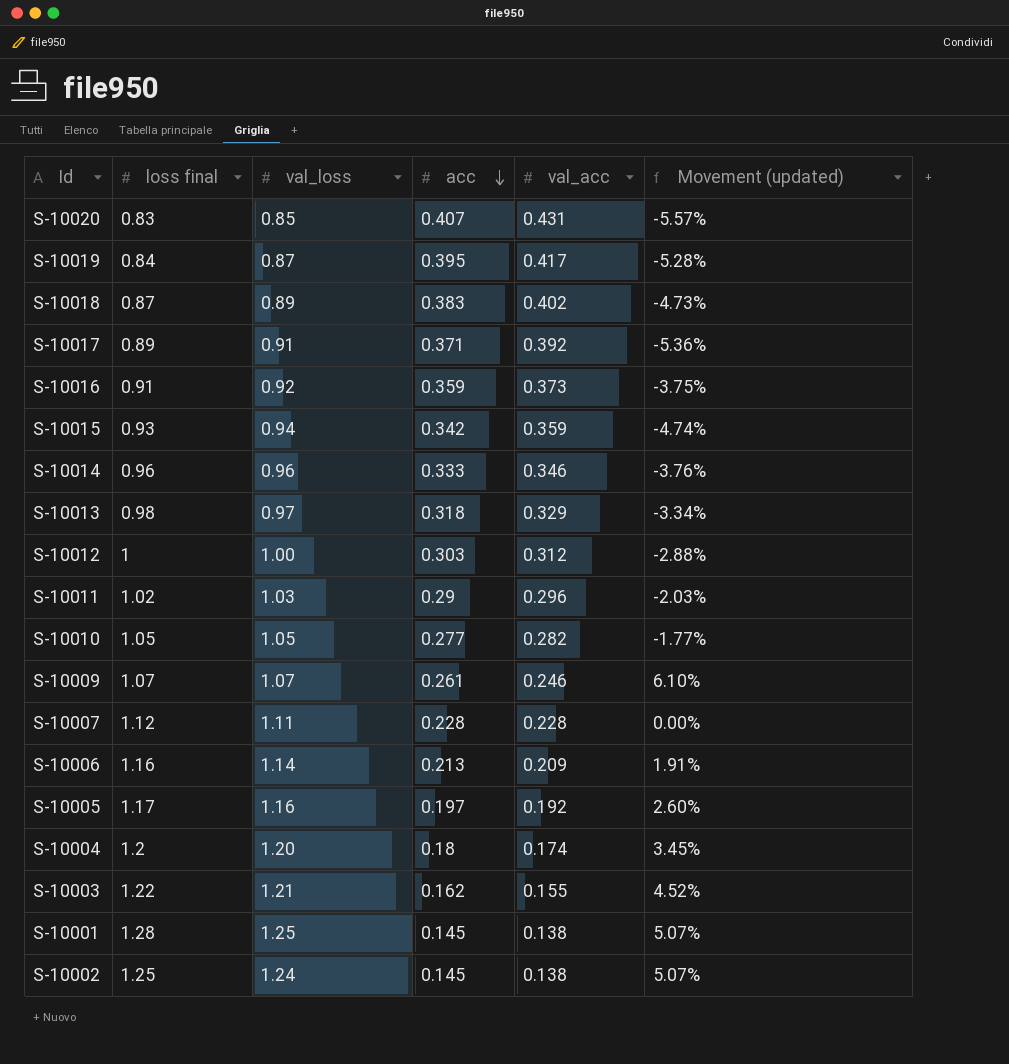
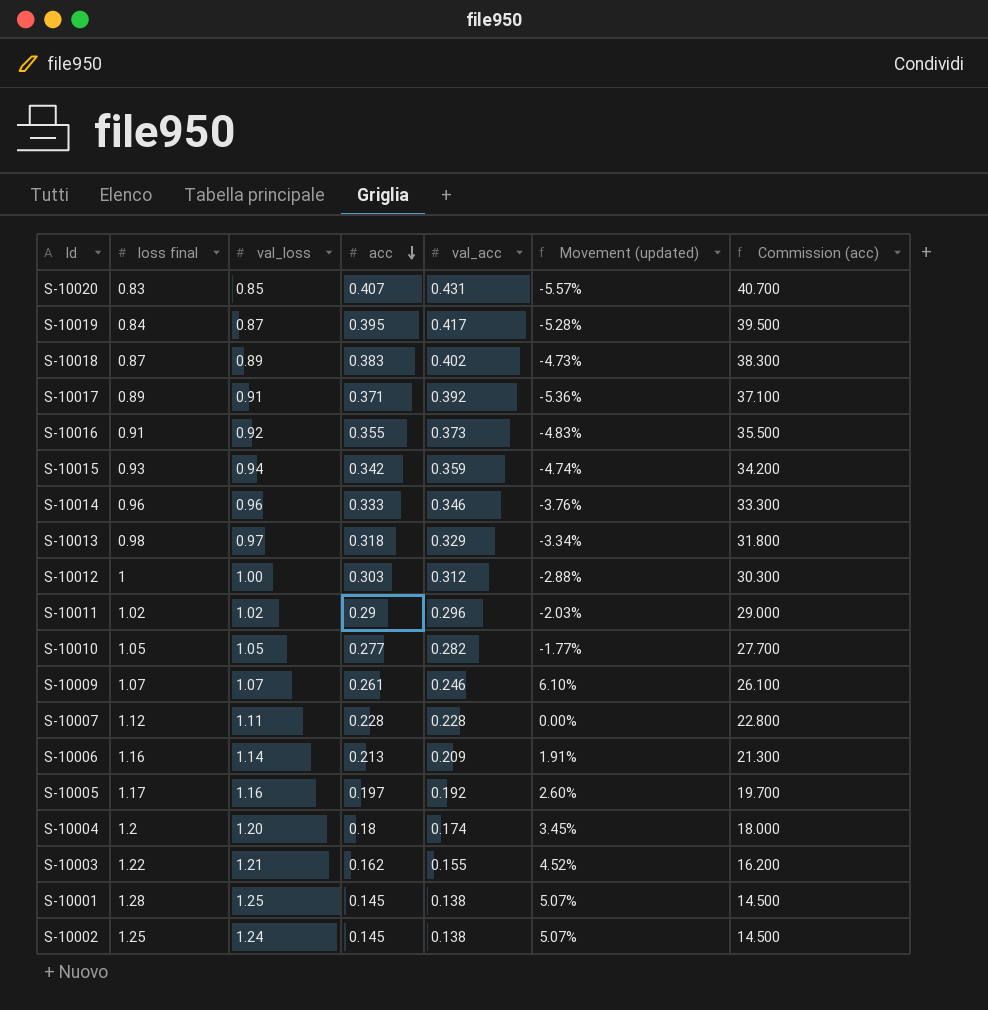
column Commission (acc) | formula: none -> [acc] * 100
S-10016 | acc: 0.359 -> 0.355
S-10016 | Movement (updated): -3.75% -> -4.83%
S-10011 | val_loss: 1.03 -> 1.02

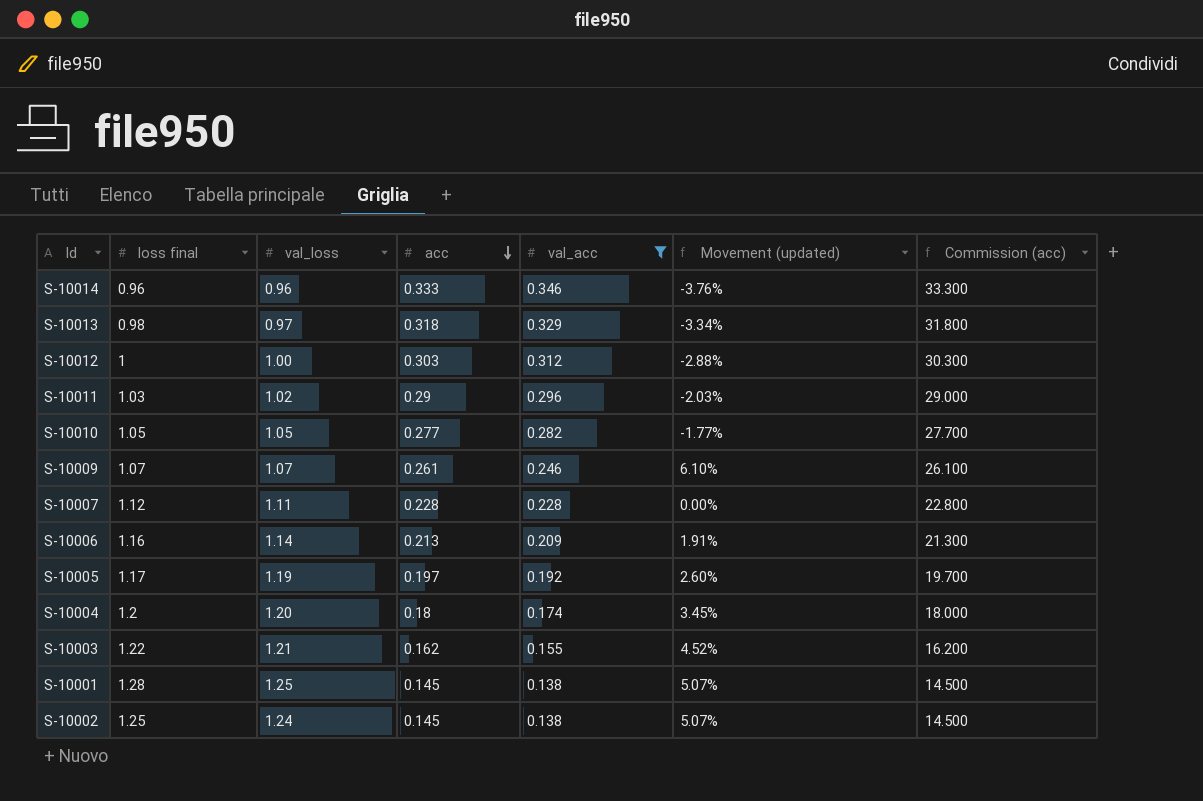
filter: none -> val_acc <= 0.346
S-10011 | loss final: 1.02 -> 1.03
S-10005 | val_loss: 1.16 -> 1.19

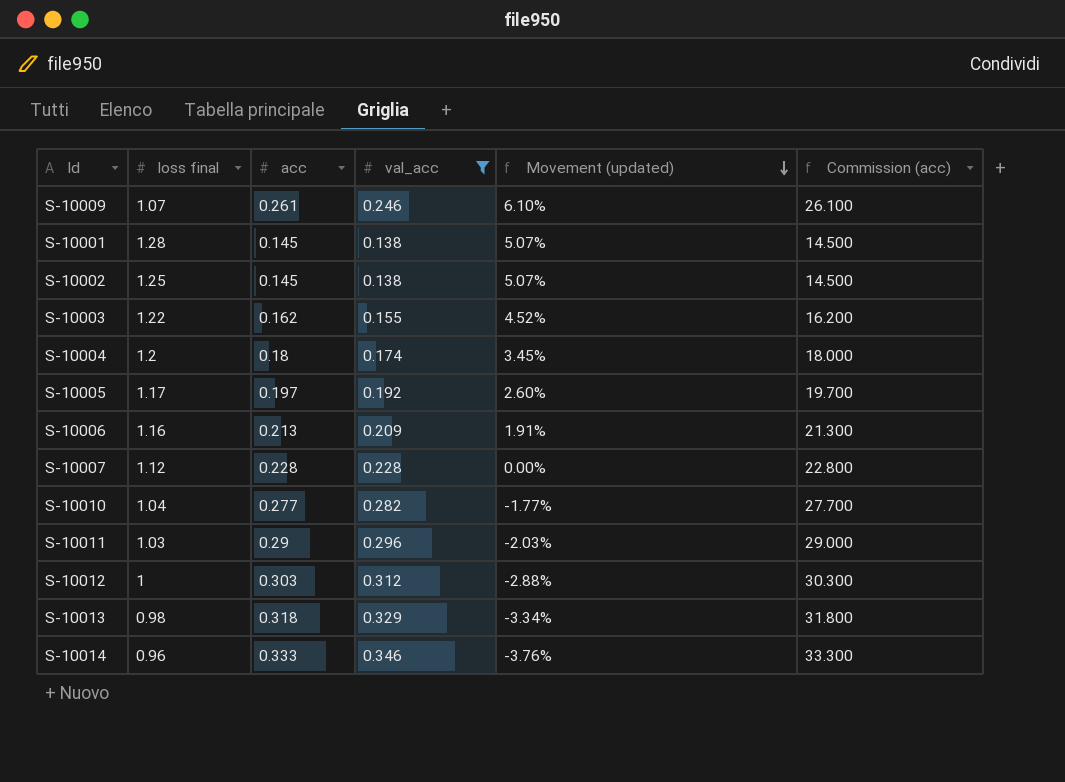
row order: acc descending -> Movement (updated) descending
column val_loss | position: 3 -> none
S-10010 | loss final: 1.05 -> 1.04

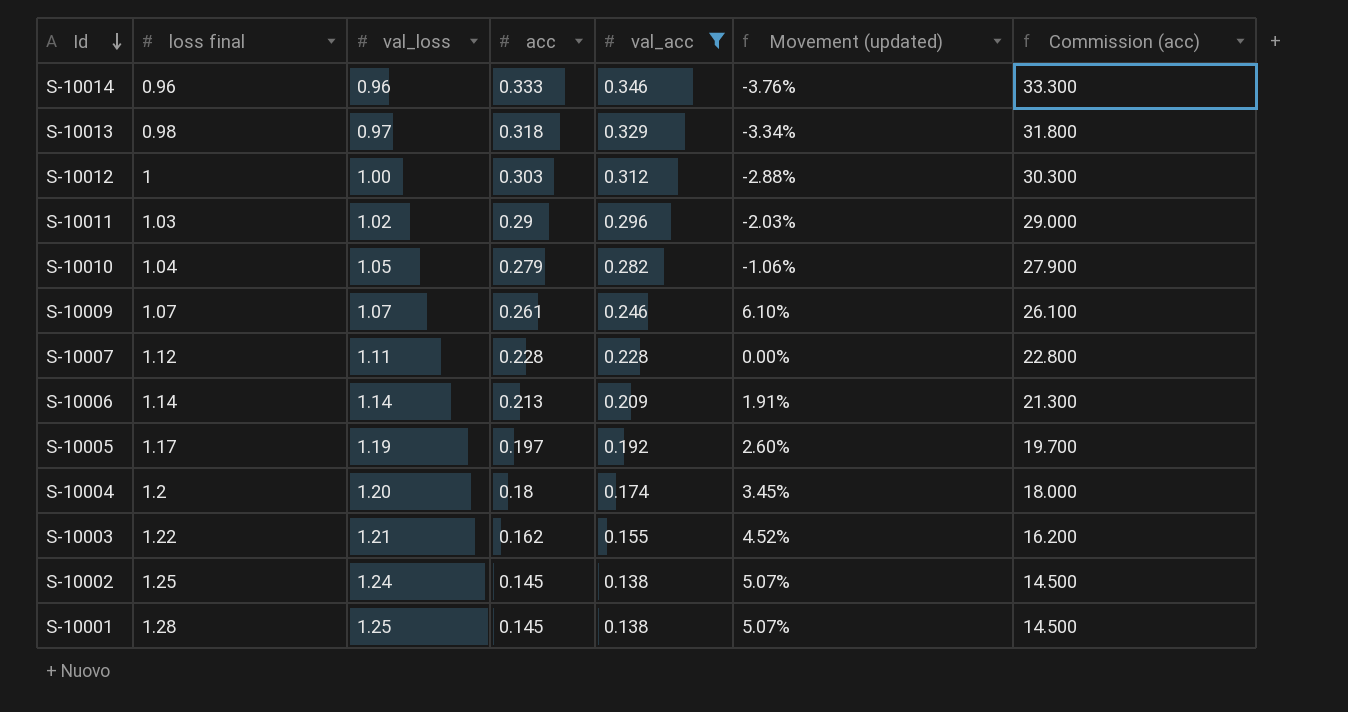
row order: Movement (updated) descending -> Id descending
column val_loss | position: none -> 3
S-10010 | acc: 0.277 -> 0.279
S-10010 | Movement (updated): -1.77% -> -1.06%
S-10010 | Commission (acc): 27.700 -> 27.900
S-10006 | loss final: 1.16 -> 1.14

